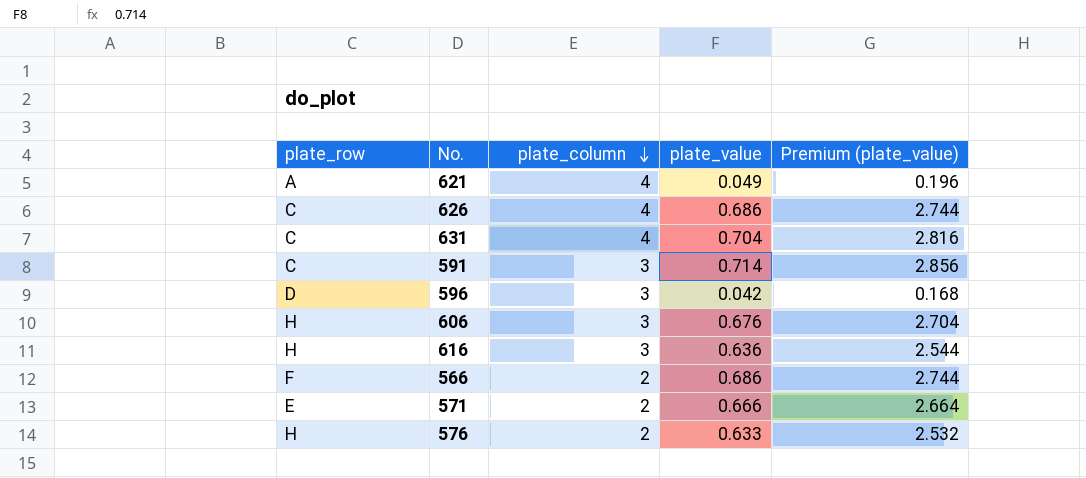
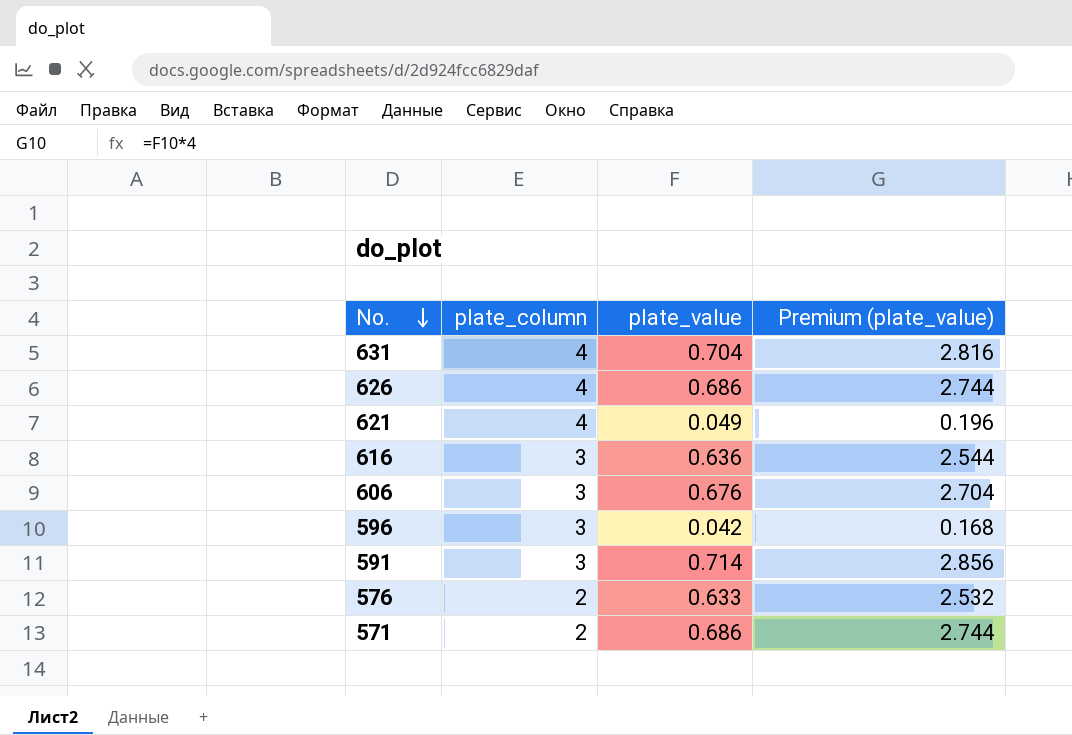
row order: plate_column descending -> No. descending
column plate_row | position: 1 -> none
row 566: F | 2 | 0.686 | 2.744 -> none
571 | plate_value: 0.666 -> 0.686
571 | Premium (plate_value): 2.664 -> 2.744

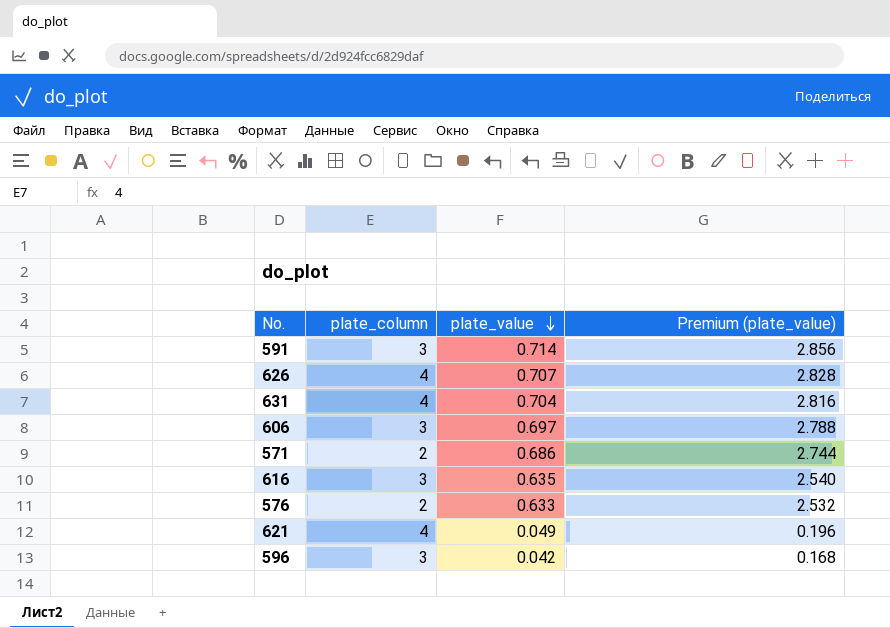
row order: No. descending -> plate_value descending
626 | plate_value: 0.686 -> 0.707
626 | Premium (plate_value): 2.744 -> 2.828
606 | plate_value: 0.676 -> 0.697
606 | Premium (plate_value): 2.704 -> 2.788
616 | plate_value: 0.636 -> 0.635
616 | Premium (plate_value): 2.544 -> 2.540

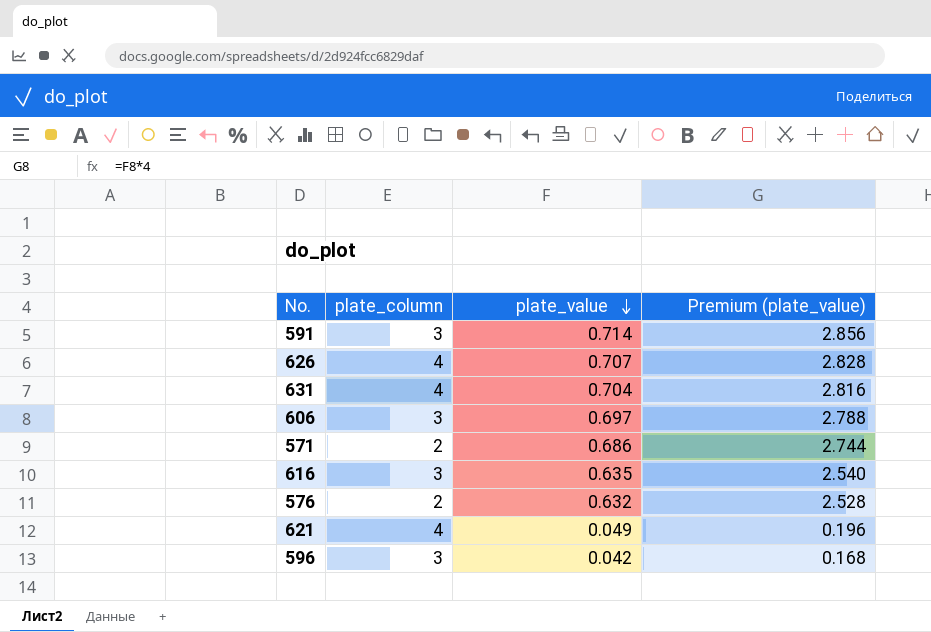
576 | plate_value: 0.633 -> 0.632
576 | Premium (plate_value): 2.532 -> 2.528

